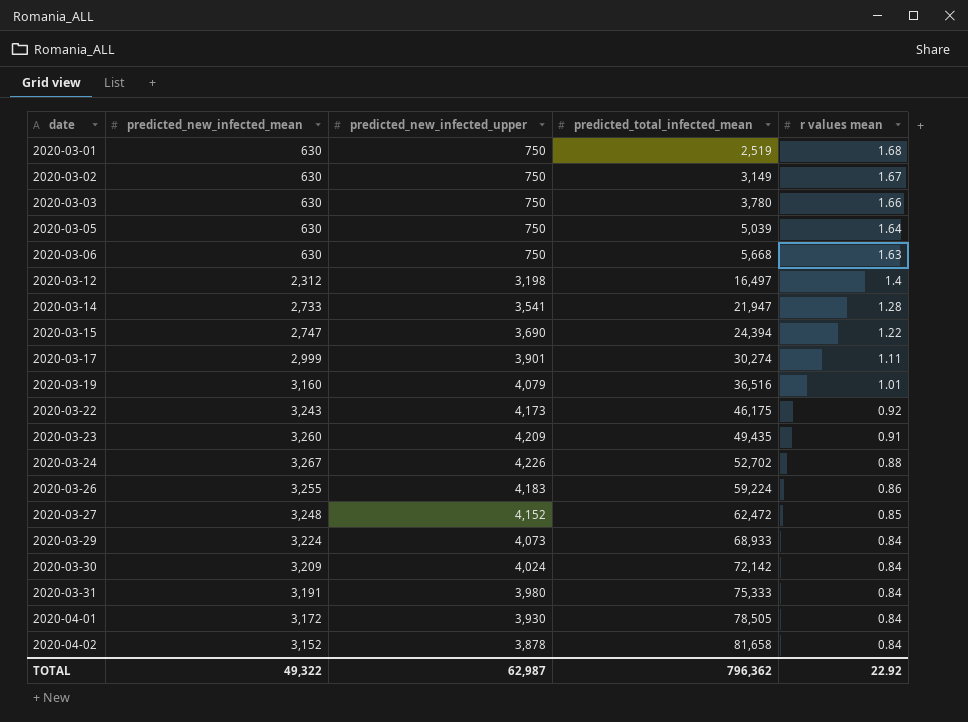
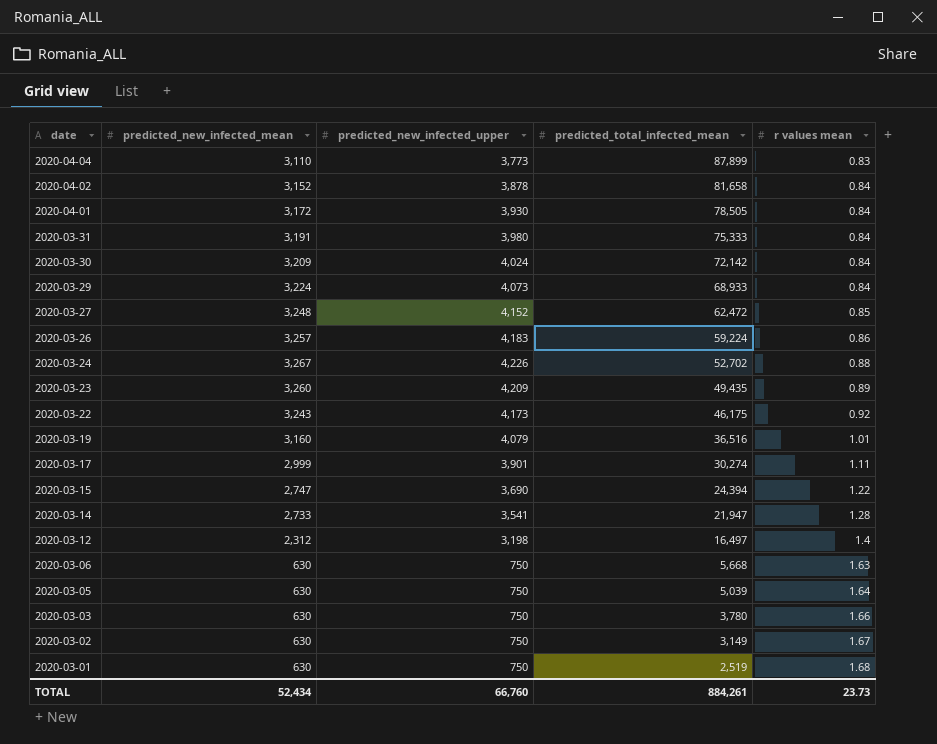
row order: date ascending -> date descending
row 2020-04-04: none -> 3,110 | 3,773 | 87,899 | 0.83
2020-03-26 | predicted_new_infected_mean: 3,255 -> 3,257
2020-03-23 | r values mean: 0.91 -> 0.89
TOTAL | predicted_new_infected_mean: 49,322 -> 52,434
TOTAL | predicted_new_infected_upper: 62,987 -> 66,760
TOTAL | predicted_total_infected_mean: 796,362 -> 884,261
TOTAL | r values mean: 22.92 -> 23.73

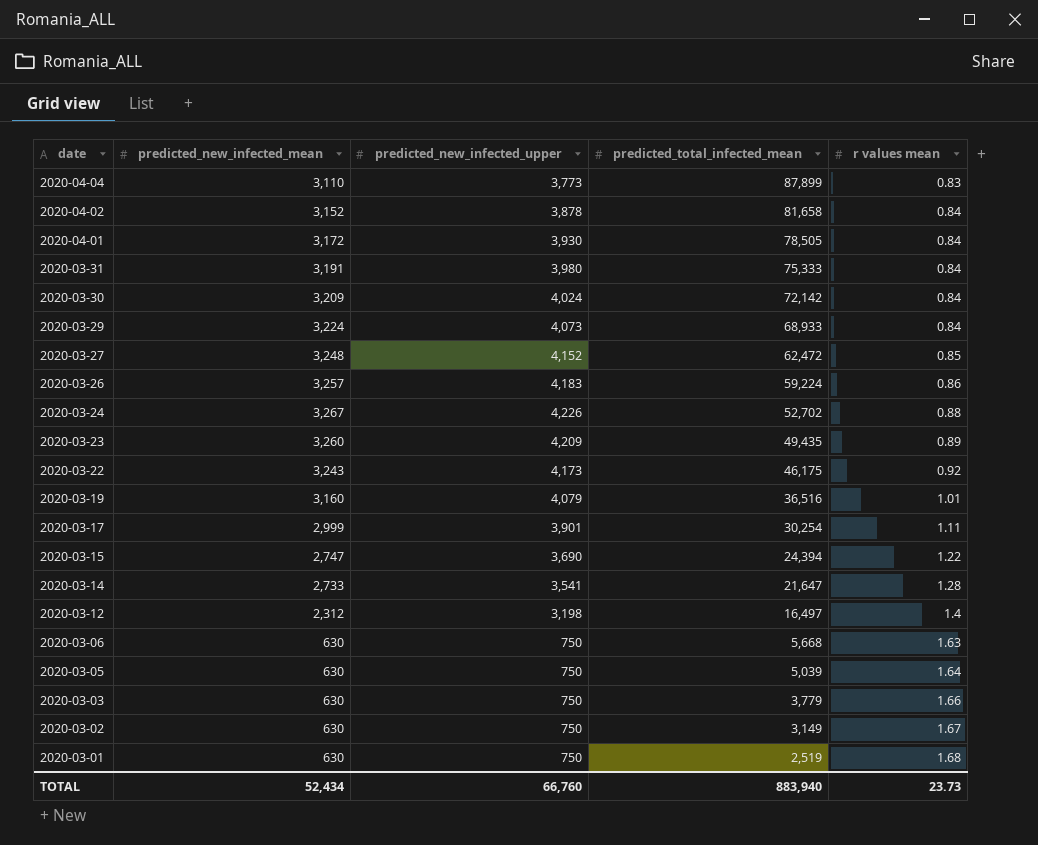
2020-03-17 | predicted_total_infected_mean: 30,274 -> 30,254
2020-03-14 | predicted_total_infected_mean: 21,947 -> 21,647
2020-03-03 | predicted_total_infected_mean: 3,780 -> 3,779
TOTAL | predicted_total_infected_mean: 884,261 -> 883,940

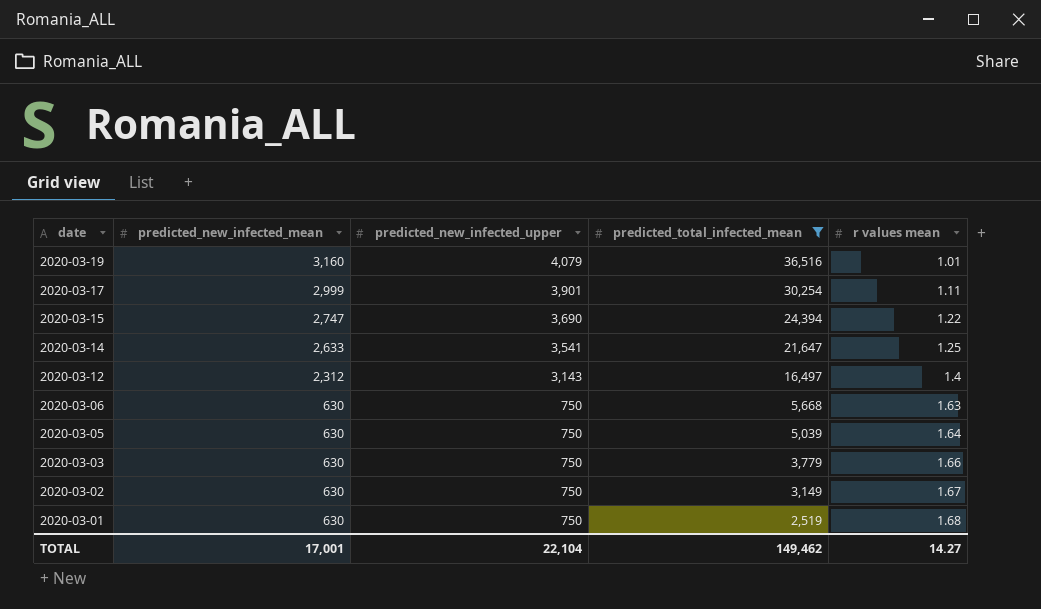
filter: none -> predicted_total_infected_mean <= 36,516
2020-03-14 | predicted_new_infected_mean: 2,733 -> 2,633
2020-03-14 | r values mean: 1.28 -> 1.25
2020-03-12 | predicted_new_infected_upper: 3,198 -> 3,143
TOTAL | predicted_new_infected_mean: 52,434 -> 17,001
TOTAL | predicted_new_infected_upper: 66,760 -> 22,104
TOTAL | predicted_total_infected_mean: 883,940 -> 149,462
TOTAL | r values mean: 23.73 -> 14.27

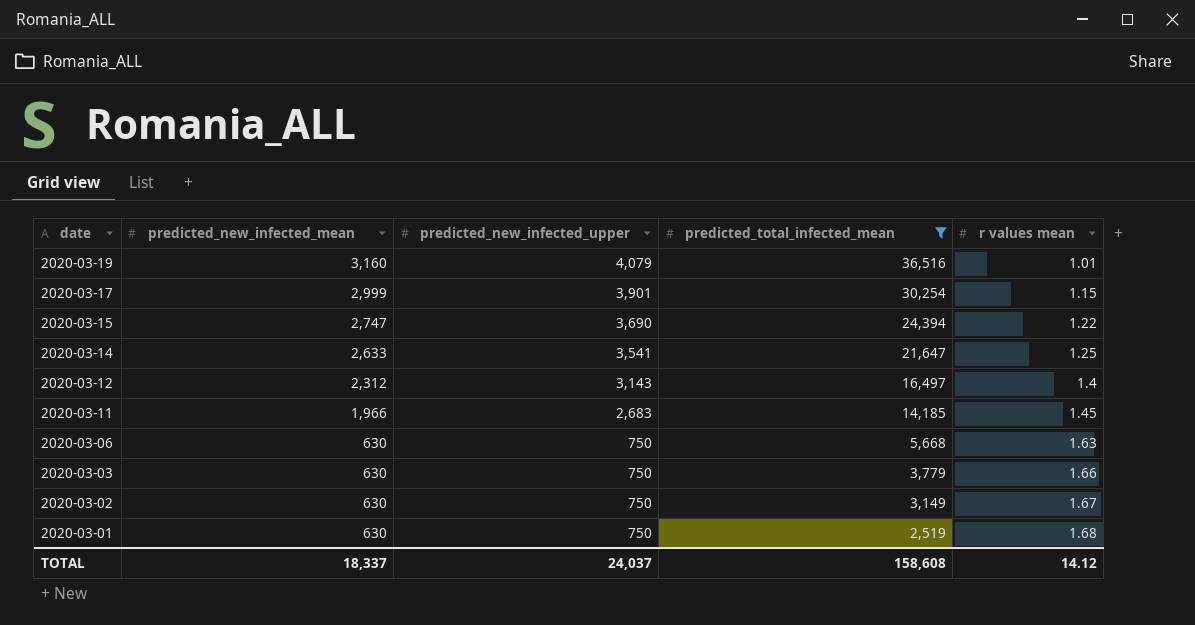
row 2020-03-05: 630 | 750 | 5,039 | 1.64 -> none
2020-03-17 | r values mean: 1.11 -> 1.15
row 2020-03-11: none -> 1,966 | 2,683 | 14,185 | 1.45
TOTAL | predicted_new_infected_mean: 17,001 -> 18,337
TOTAL | predicted_new_infected_upper: 22,104 -> 24,037
TOTAL | predicted_total_infected_mean: 149,462 -> 158,608
TOTAL | r values mean: 14.27 -> 14.12

